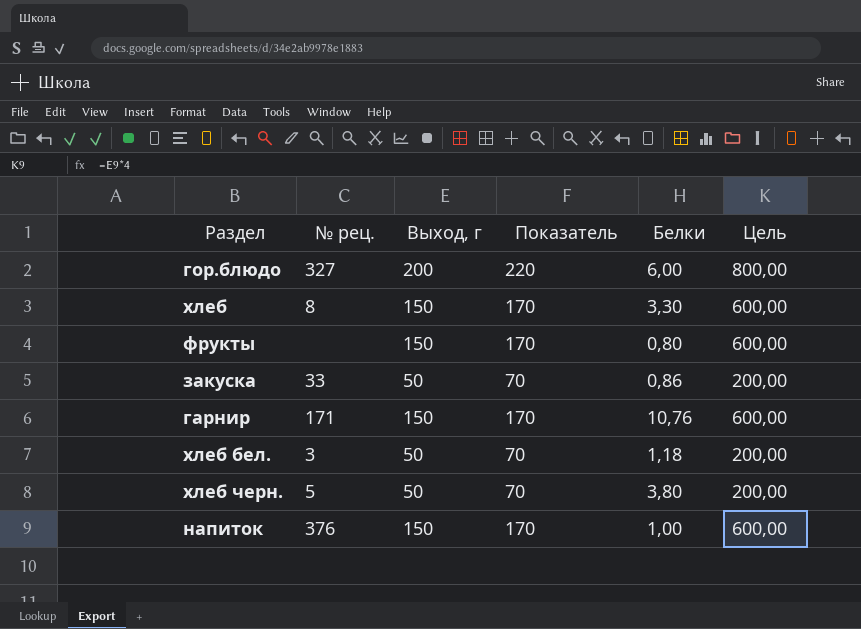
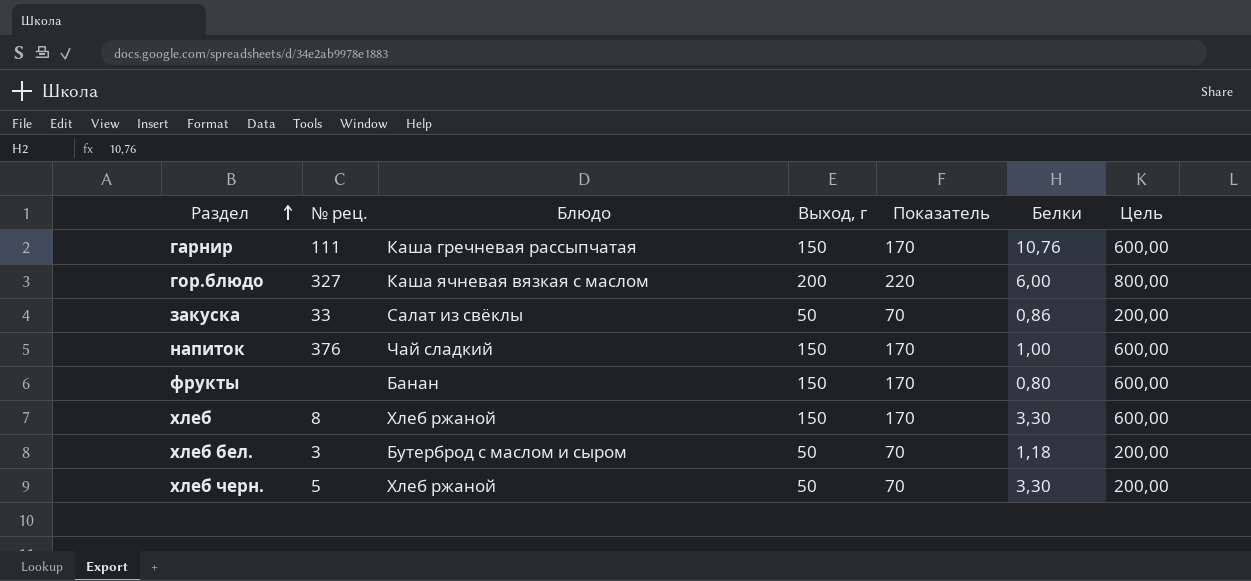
row order: none -> Раздел ascending
column Блюдо | position: none -> 3
гарнир | № рец.: 171 -> 111
хлеб черн. | Белки: 3,80 -> 3,30

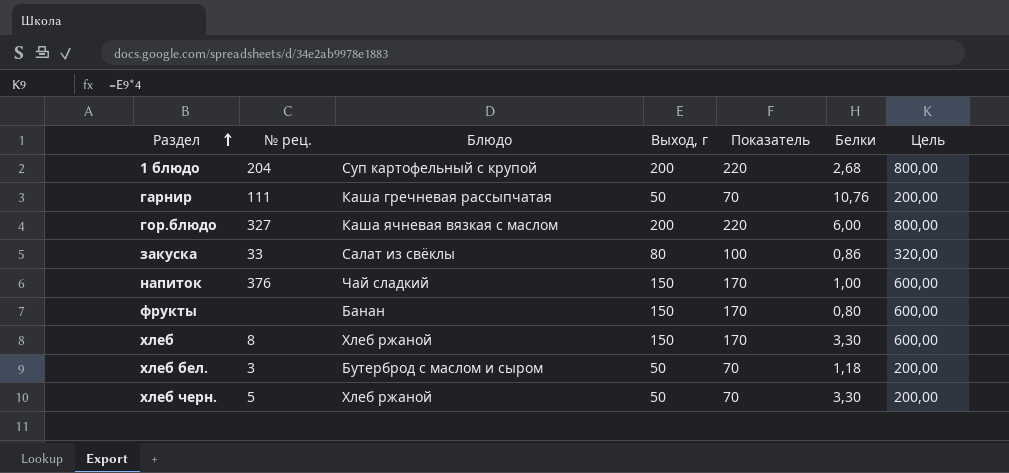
row 1 блюдо: none -> 204 | Суп картофельный с крупой | 200 | 220 | 2,68 | 800,00
гарнир | Выход, г: 150 -> 50
гарнир | Показатель: 170 -> 70
гарнир | Цель: 600,00 -> 200,00
закуска | Выход, г: 50 -> 80
закуска | Показатель: 70 -> 100
закуска | Цель: 200,00 -> 320,00

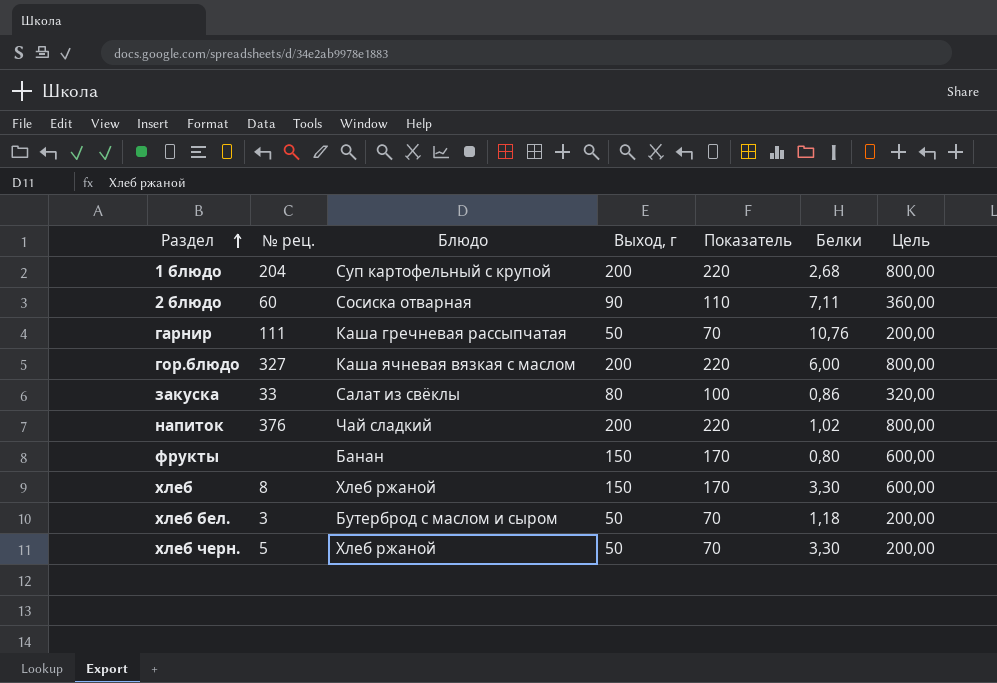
row 2 блюдо: none -> 60 | Сосиска отварная | 90 | 110 | 7,11 | 360,00
напиток | Выход, г: 150 -> 200
напиток | Показатель: 170 -> 220
напиток | Белки: 1,00 -> 1,02
напиток | Цель: 600,00 -> 800,00

